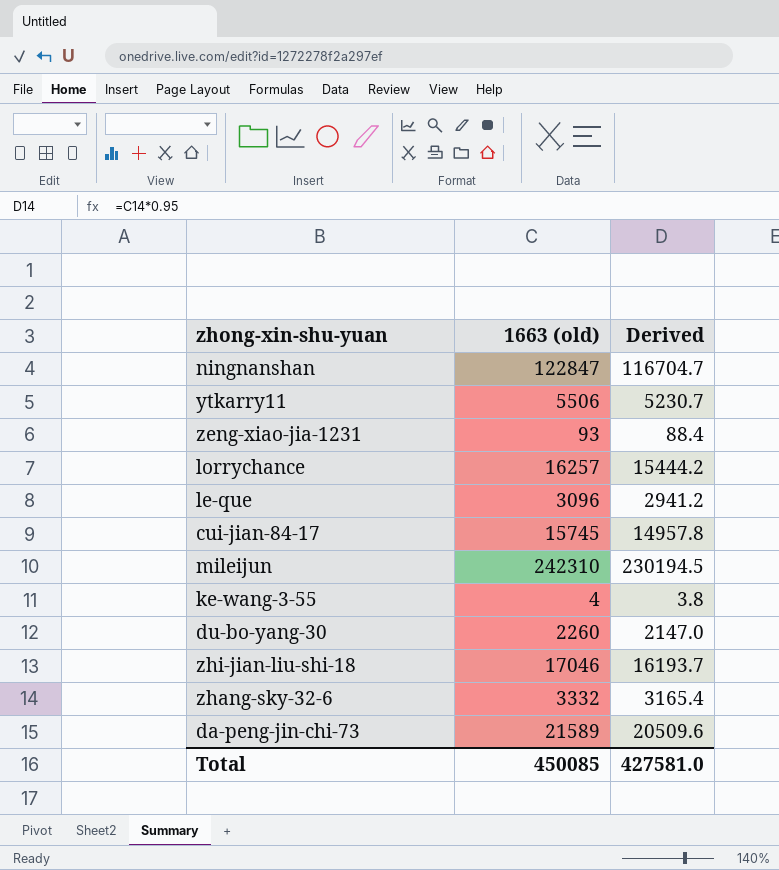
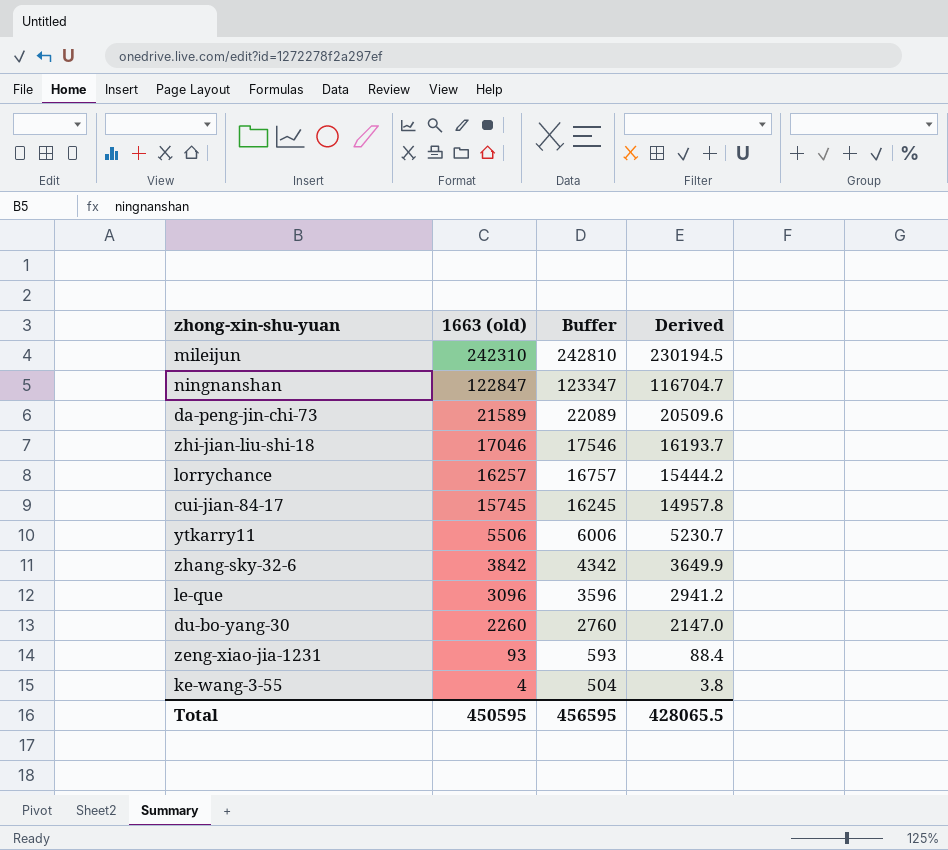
row order: none -> 1663 (old) descending
column Buffer | formula: none -> [1663 (old)] + 500
zhang-sky-32-6 | 1663 (old): 3332 -> 3842
zhang-sky-32-6 | Derived: 3165.4 -> 3649.9
Total | 1663 (old): 450085 -> 450595
Total | Derived: 427581.0 -> 428065.5

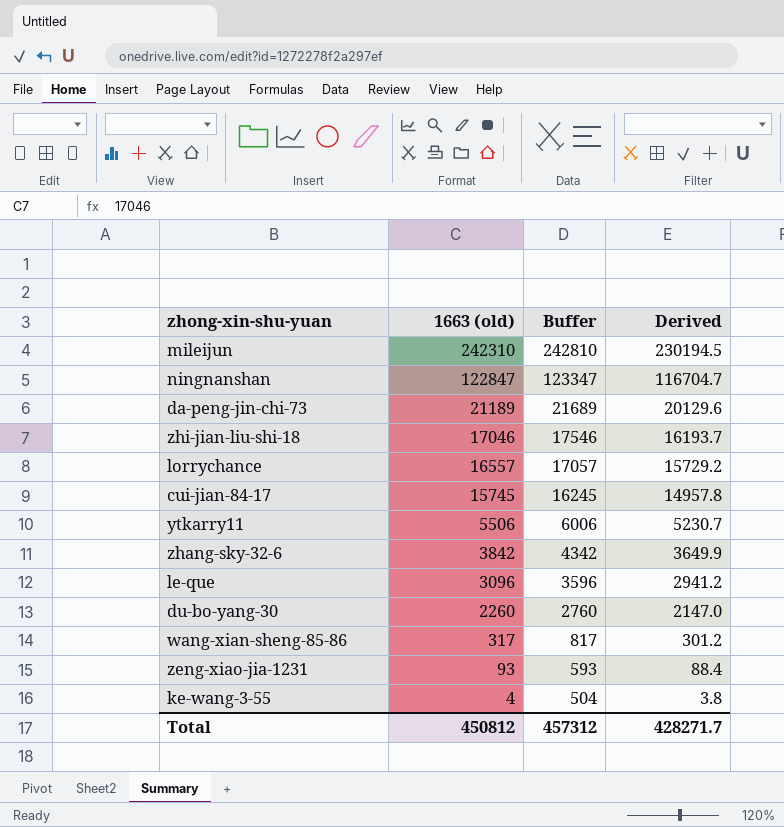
da-peng-jin-chi-73 | 1663 (old): 21589 -> 21189
da-peng-jin-chi-73 | Buffer: 22089 -> 21689
da-peng-jin-chi-73 | Derived: 20509.6 -> 20129.6
lorrychance | 1663 (old): 16257 -> 16557
lorrychance | Buffer: 16757 -> 17057
lorrychance | Derived: 15444.2 -> 15729.2
row wang-xian-sheng-85-86: none -> 317 | 817 | 301.2
Total | 1663 (old): 450595 -> 450812
Total | Buffer: 456595 -> 457312
Total | Derived: 428065.5 -> 428271.7

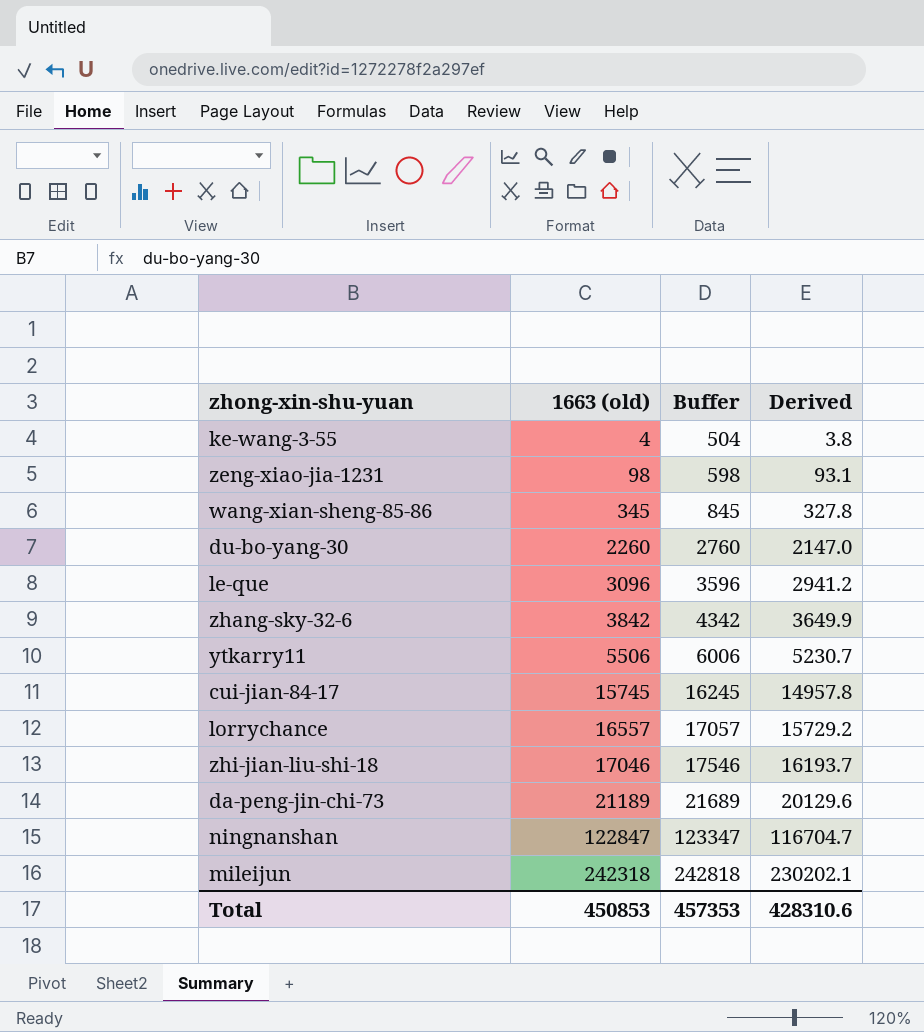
row order: 1663 (old) descending -> 1663 (old) ascending
zeng-xiao-jia-1231 | 1663 (old): 93 -> 98
zeng-xiao-jia-1231 | Buffer: 593 -> 598
zeng-xiao-jia-1231 | Derived: 88.4 -> 93.1
wang-xian-sheng-85-86 | 1663 (old): 317 -> 345
wang-xian-sheng-85-86 | Buffer: 817 -> 845
wang-xian-sheng-85-86 | Derived: 301.2 -> 327.8
mileijun | 1663 (old): 242310 -> 242318
mileijun | Buffer: 242810 -> 242818
mileijun | Derived: 230194.5 -> 230202.1
Total | 1663 (old): 450812 -> 450853
Total | Buffer: 457312 -> 457353
Total | Derived: 428271.7 -> 428310.6

